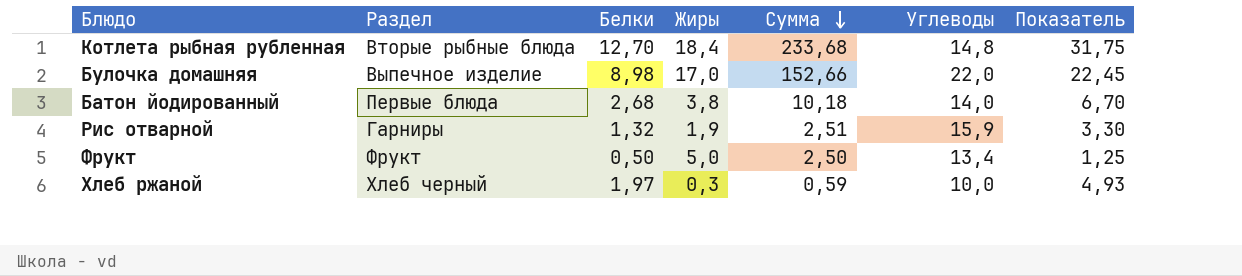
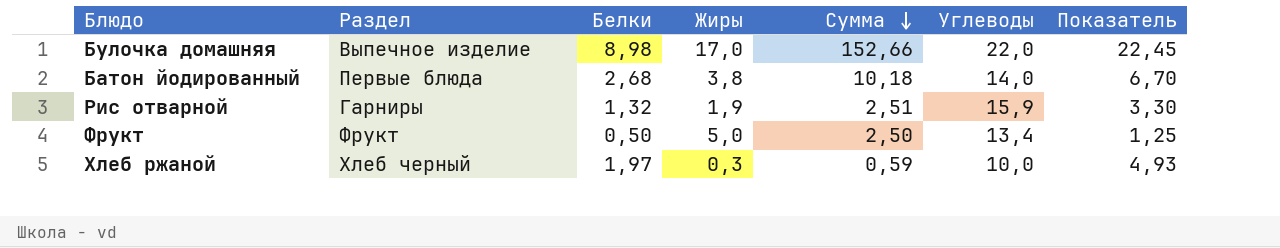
row Котлета рыбная рубленная: Вторые рыбные блюда | 12,70 | 18,4 | 233,68 | 14,8 | 31,75 -> none

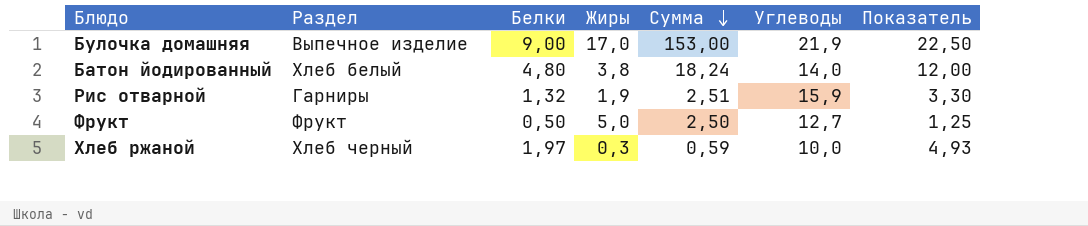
Булочка домашняя | Белки: 8,98 -> 9,00
Булочка домашняя | Сумма: 152,66 -> 153,00
Булочка домашняя | Углеводы: 22,0 -> 21,9
Булочка домашняя | Показатель: 22,45 -> 22,50
Батон йодированный | Раздел: Первые блюда -> Хлеб белый
Батон йодированный | Белки: 2,68 -> 4,80
Батон йодированный | Сумма: 10,18 -> 18,24
Батон йодированный | Показатель: 6,70 -> 12,00
Фрукт | Углеводы: 13,4 -> 12,7

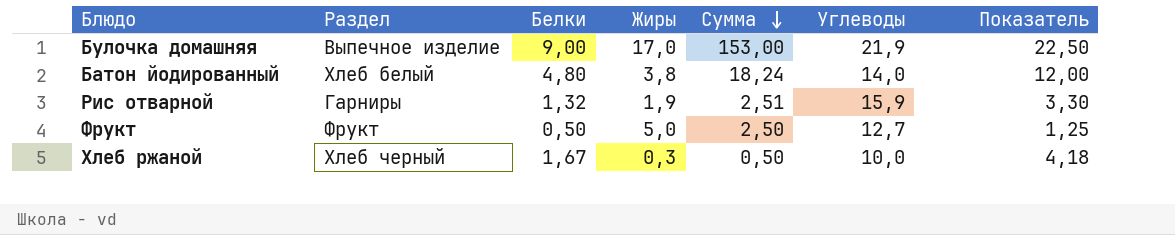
Хлеб ржаной | Белки: 1,97 -> 1,67
Хлеб ржаной | Сумма: 0,59 -> 0,50
Хлеб ржаной | Показатель: 4,93 -> 4,18

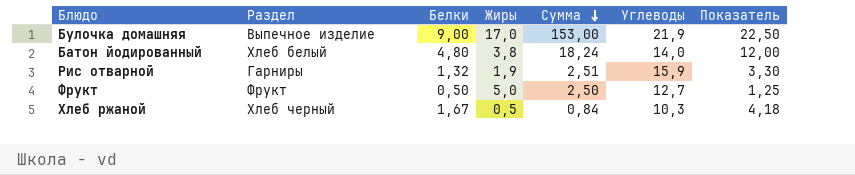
Хлеб ржаной | Жиры: 0,3 -> 0,5
Хлеб ржаной | Сумма: 0,50 -> 0,84
Хлеб ржаной | Углеводы: 10,0 -> 10,3

